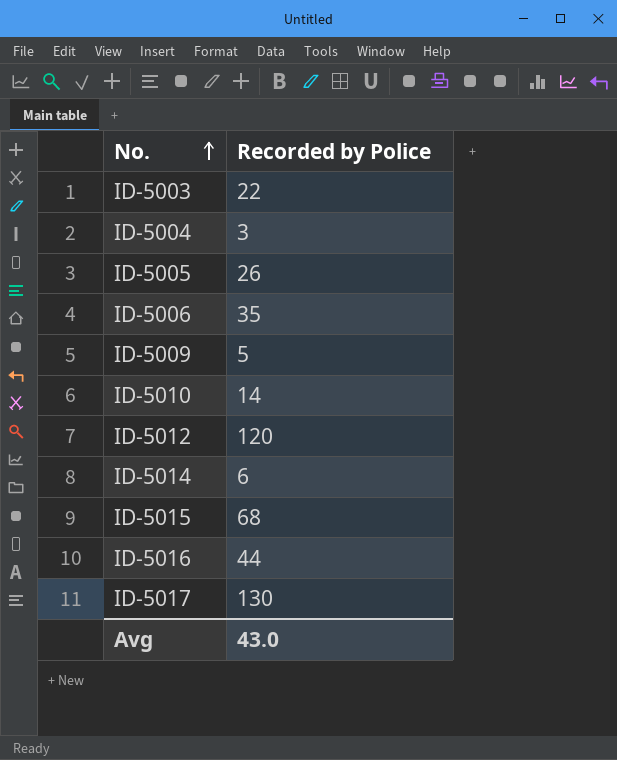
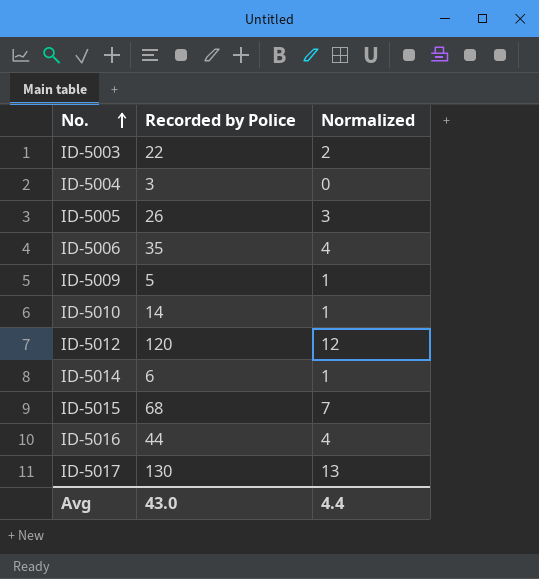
column Normalized | formula: none -> [Recorded by Police] * 0.1

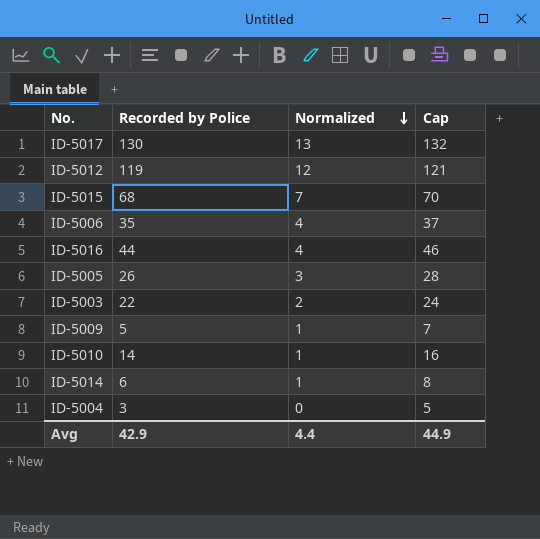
row order: No. ascending -> Normalized descending
column Cap | formula: none -> [Recorded by Police] + 2
ID-5012 | Recorded by Police: 120 -> 119
Avg | Recorded by Police: 43.0 -> 42.9

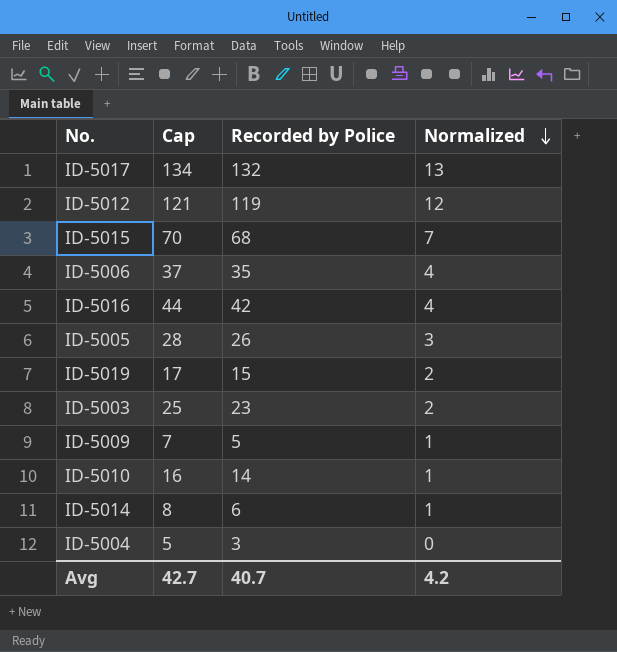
column Cap | position: 4 -> 2
ID-5017 | Cap: 132 -> 134
ID-5017 | Recorded by Police: 130 -> 132
ID-5016 | Cap: 46 -> 44
ID-5016 | Recorded by Police: 44 -> 42
row ID-5019: none -> 17 | 15 | 2
ID-5003 | Cap: 24 -> 25
ID-5003 | Recorded by Police: 22 -> 23
Avg | Cap: 44.9 -> 42.7
Avg | Recorded by Police: 42.9 -> 40.7
Avg | Normalized: 4.4 -> 4.2

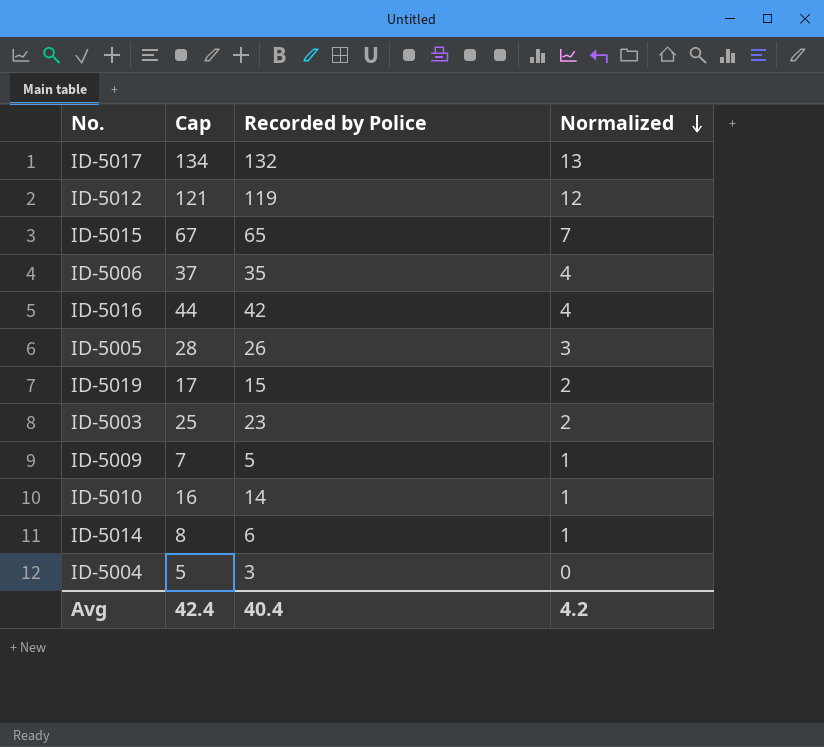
ID-5015 | Cap: 70 -> 67
ID-5015 | Recorded by Police: 68 -> 65
Avg | Cap: 42.7 -> 42.4
Avg | Recorded by Police: 40.7 -> 40.4

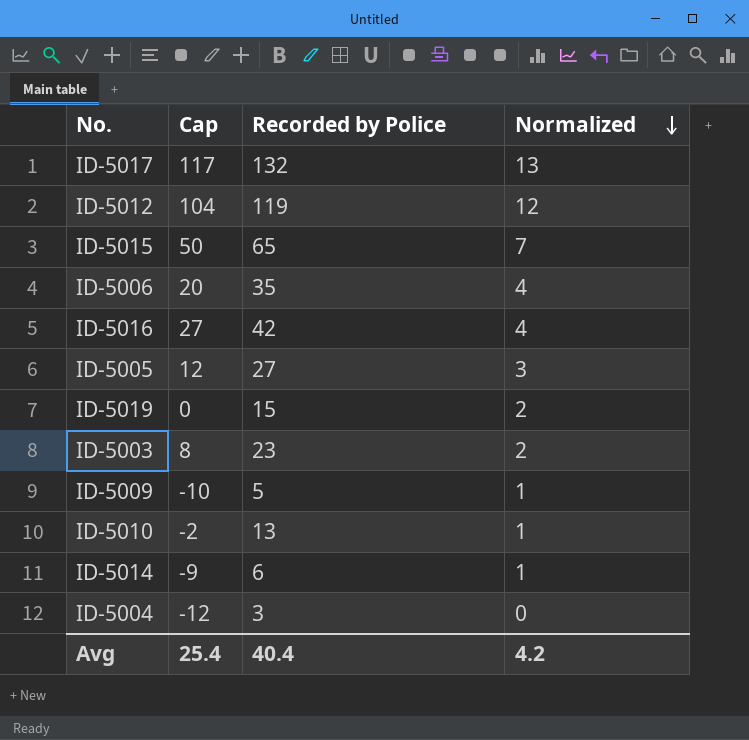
column Cap | formula: [Recorded by Police] + 2 -> [Recorded by Police] - 15
ID-5005 | Recorded by Police: 26 -> 27
ID-5010 | Recorded by Police: 14 -> 13
Avg | Cap: 42.4 -> 25.4

